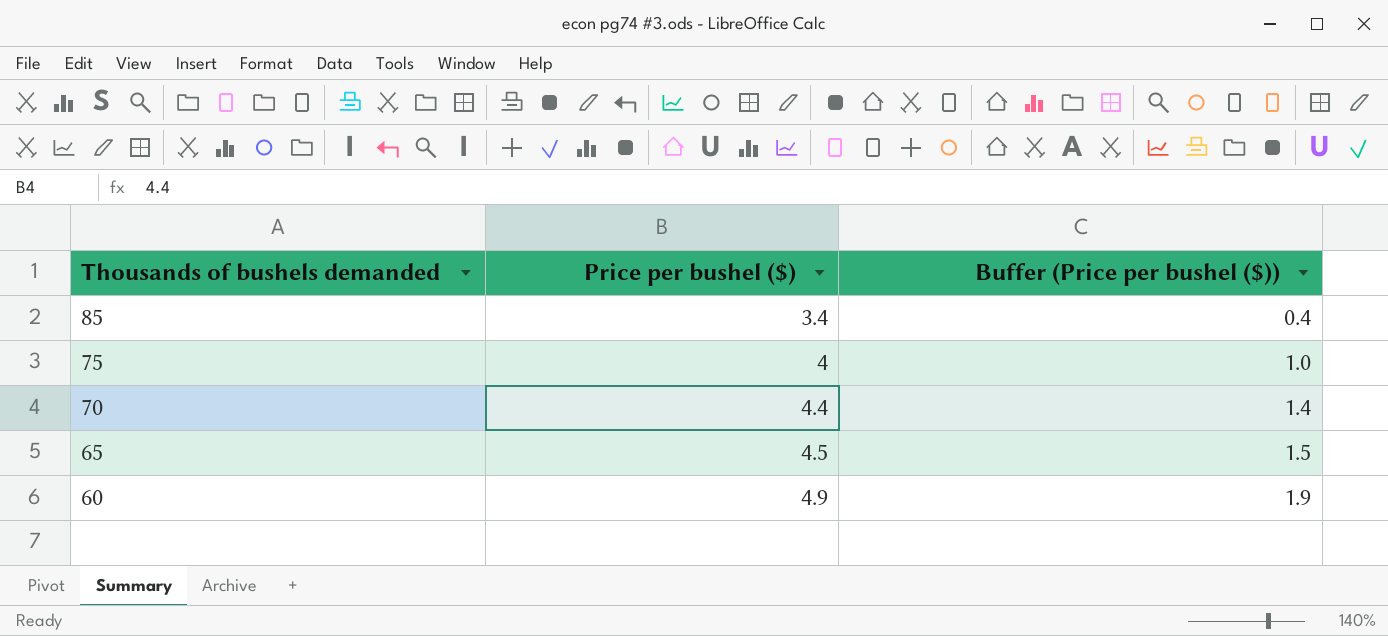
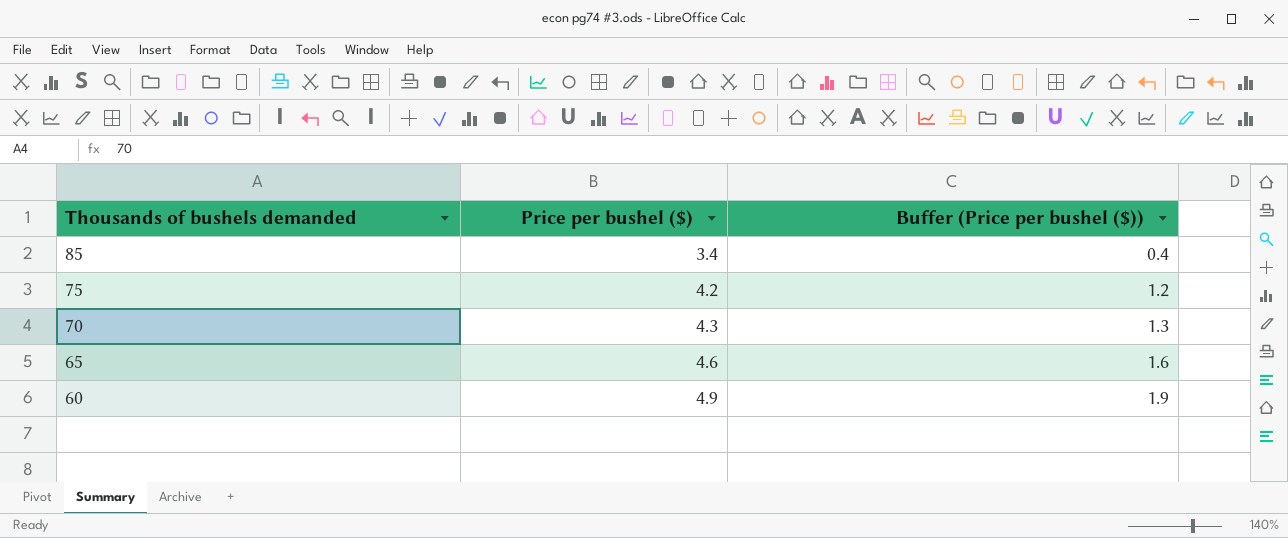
75 | Price per bushel ($): 4 -> 4.2
75 | Buffer (Price per bushel ($)): 1.0 -> 1.2
70 | Price per bushel ($): 4.4 -> 4.3
70 | Buffer (Price per bushel ($)): 1.4 -> 1.3
65 | Price per bushel ($): 4.5 -> 4.6
65 | Buffer (Price per bushel ($)): 1.5 -> 1.6

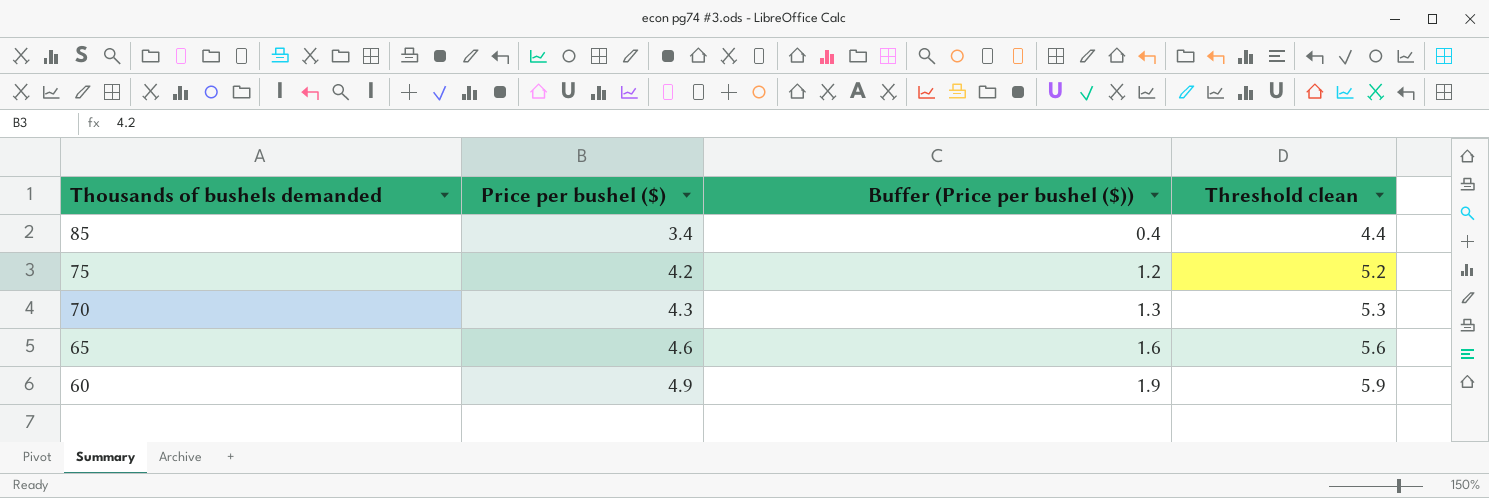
column Threshold clean | formula: none -> [Price per bushel ($)] + 1

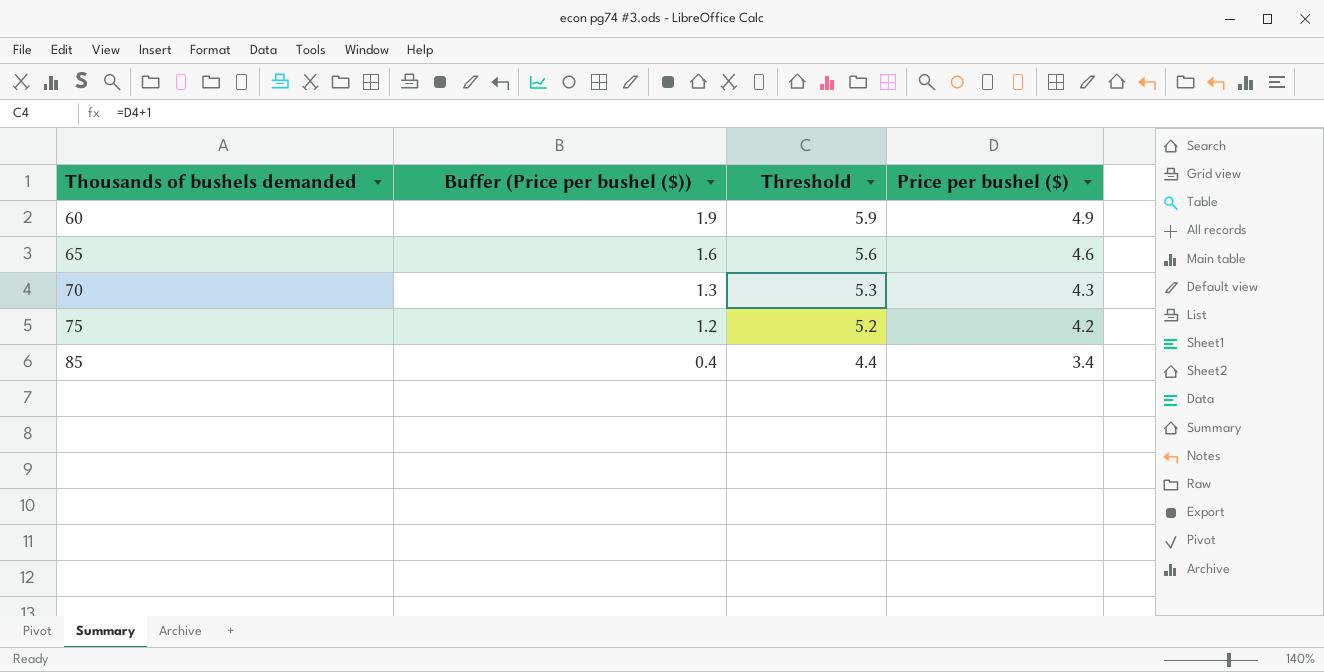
row order: Thousands of bushels demanded descending -> Thousands of bushels demanded ascending
column name: Threshold clean -> Threshold
column Price per bushel ($) | position: 2 -> 4

